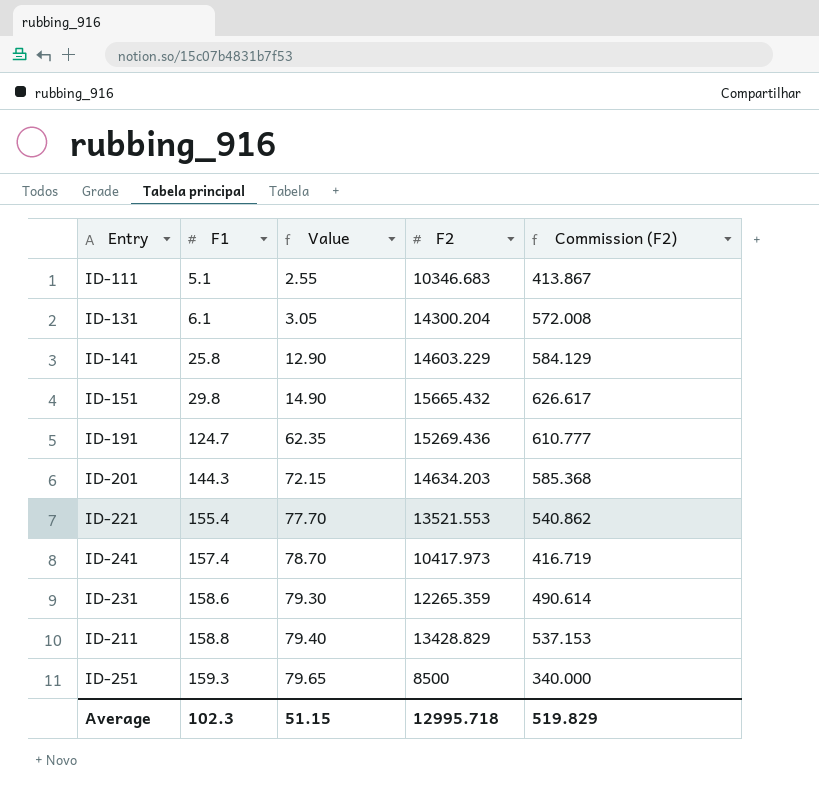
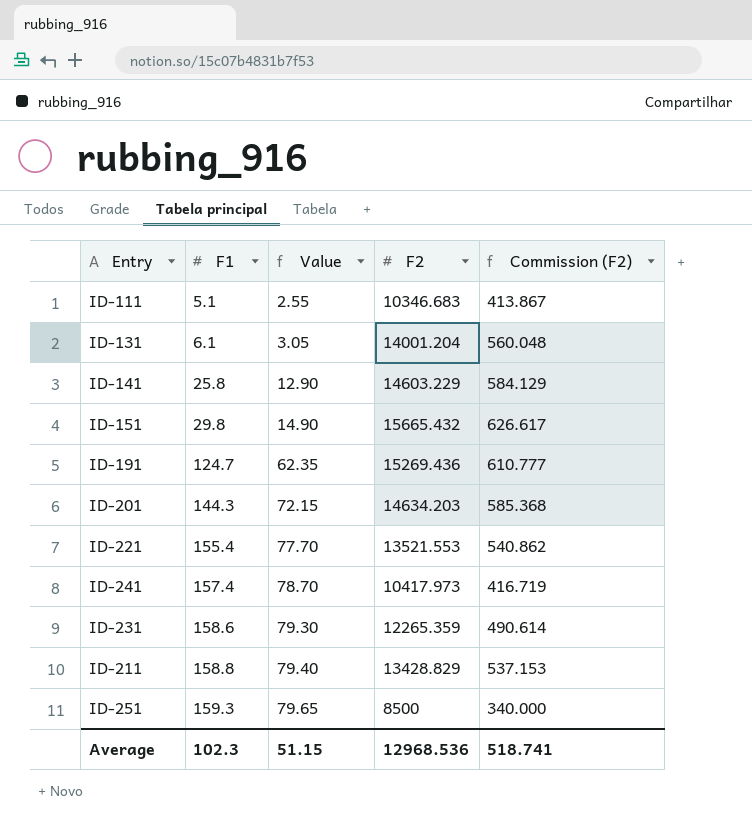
ID-131 | F2: 14300.204 -> 14001.204
ID-131 | Commission (F2): 572.008 -> 560.048
Average | F2: 12995.718 -> 12968.536
Average | Commission (F2): 519.829 -> 518.741

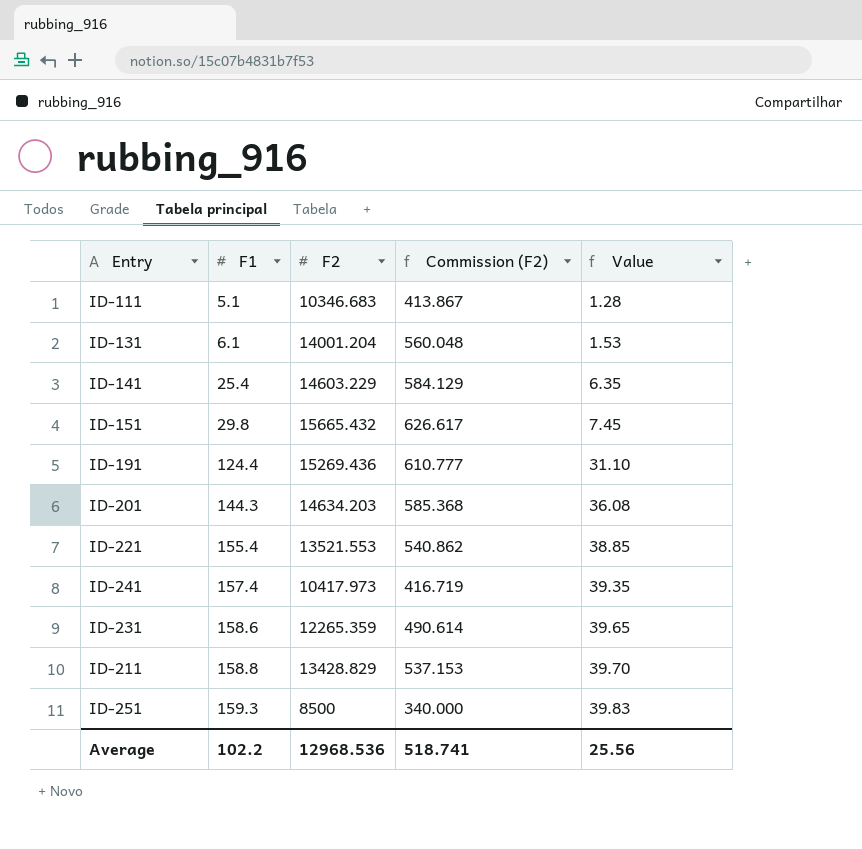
column Value | formula: [F1] * 0.5 -> [F1] * 0.25
column Value | position: 3 -> 5
ID-141 | F1: 25.8 -> 25.4
ID-191 | F1: 124.7 -> 124.4
Average | F1: 102.3 -> 102.2
Average | Value: 51.15 -> 25.56

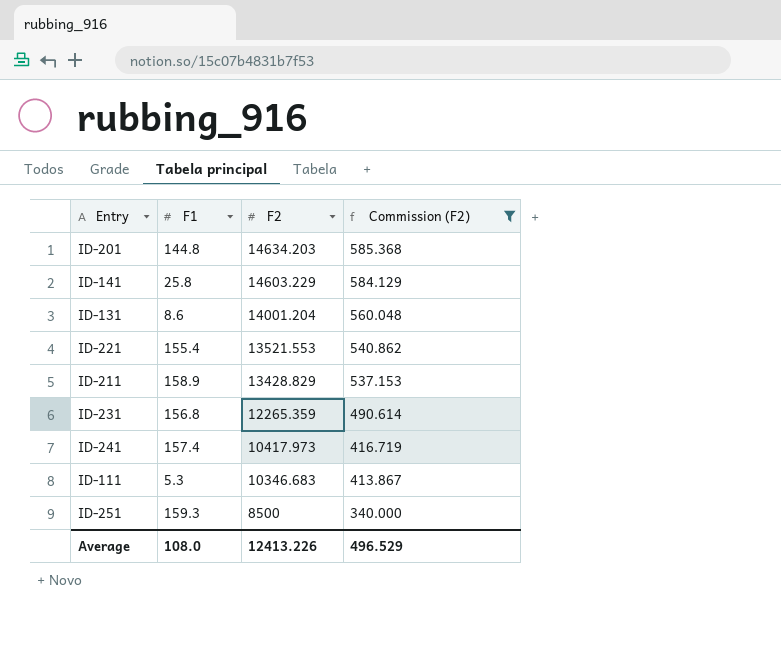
filter: none -> Commission (F2) <= 585.368
row order: F1 ascending -> F2 descending
column Value | formula: [F1] * 0.25 -> none
ID-201 | F1: 144.3 -> 144.8
ID-141 | F1: 25.4 -> 25.8
ID-131 | F1: 6.1 -> 8.6
ID-211 | F1: 158.8 -> 158.9
ID-231 | F1: 158.6 -> 156.8
ID-111 | F1: 5.1 -> 5.3
Average | F1: 102.2 -> 108.0
Average | F2: 12968.536 -> 12413.226
Average | Commission (F2): 518.741 -> 496.529

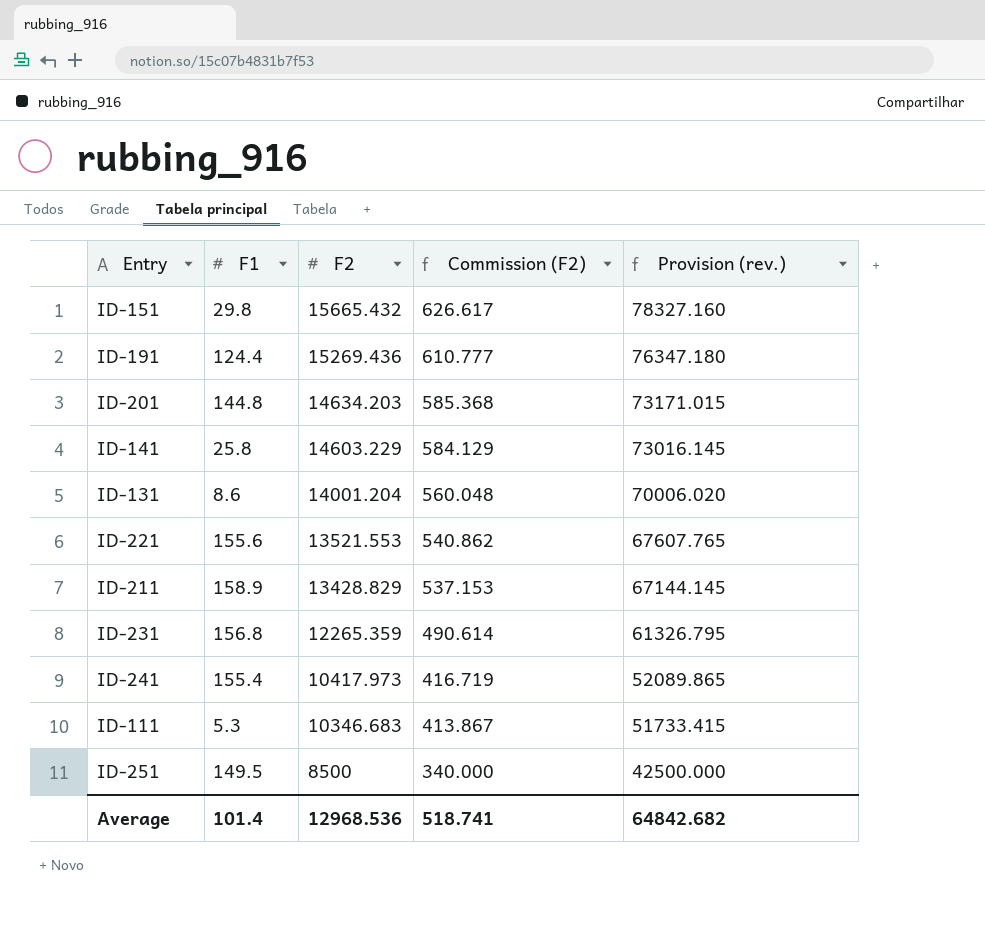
filter: Commission (F2) <= 585.368 -> none
column Provision (rev.) | formula: none -> [F2] * 5
ID-221 | F1: 155.4 -> 155.6
ID-241 | F1: 157.4 -> 155.4
ID-251 | F1: 159.3 -> 149.5
Average | F1: 108.0 -> 101.4
Average | F2: 12413.226 -> 12968.536
Average | Commission (F2): 496.529 -> 518.741

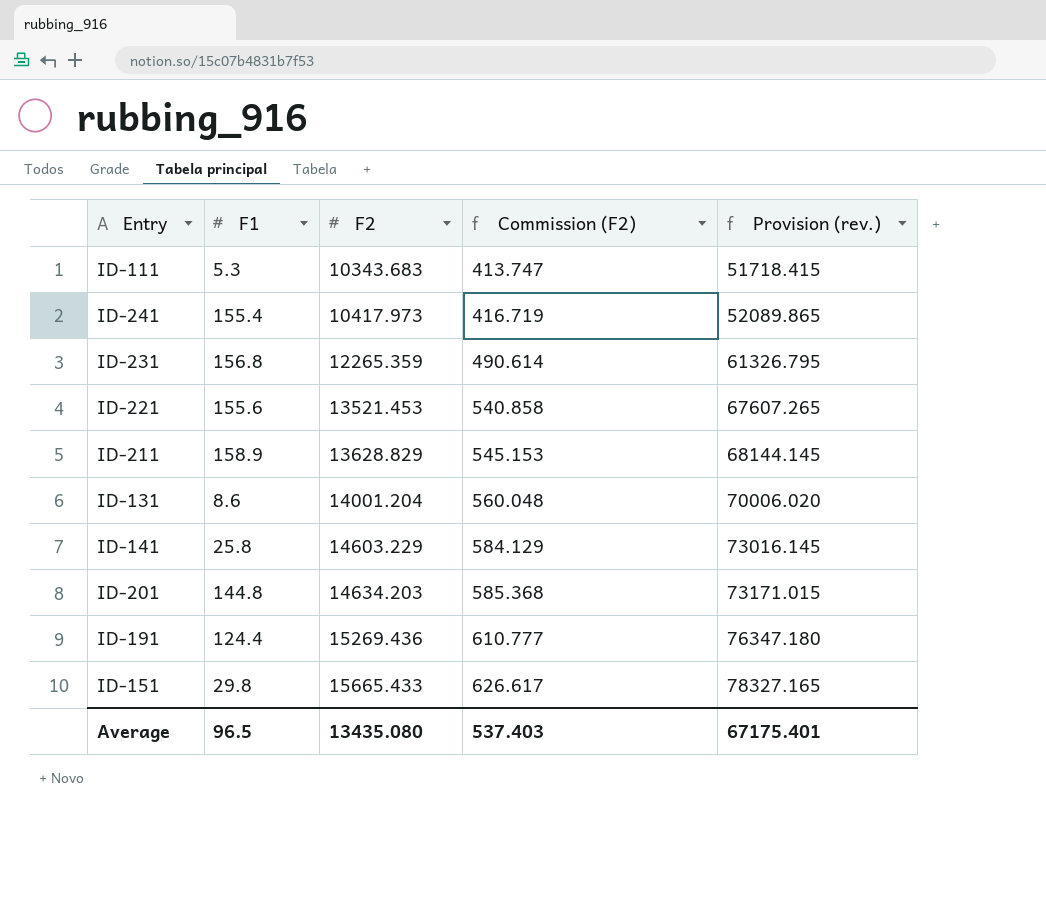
row order: F2 descending -> F2 ascending
row ID-251: 149.5 | 8500 | 340.000 | 42500.000 -> none
ID-111 | F2: 10346.683 -> 10343.683
ID-111 | Commission (F2): 413.867 -> 413.747
ID-111 | Provision (rev.): 51733.415 -> 51718.415
ID-221 | F2: 13521.553 -> 13521.453
ID-221 | Commission (F2): 540.862 -> 540.858
ID-221 | Provision (rev.): 67607.765 -> 67607.265
ID-211 | F2: 13428.829 -> 13628.829
ID-211 | Commission (F2): 537.153 -> 545.153
ID-211 | Provision (rev.): 67144.145 -> 68144.145
ID-151 | F2: 15665.432 -> 15665.433
ID-151 | Provision (rev.): 78327.160 -> 78327.165
Average | F1: 101.4 -> 96.5
Average | F2: 12968.536 -> 13435.080
Average | Commission (F2): 518.741 -> 537.403
Average | Provision (rev.): 64842.682 -> 67175.401

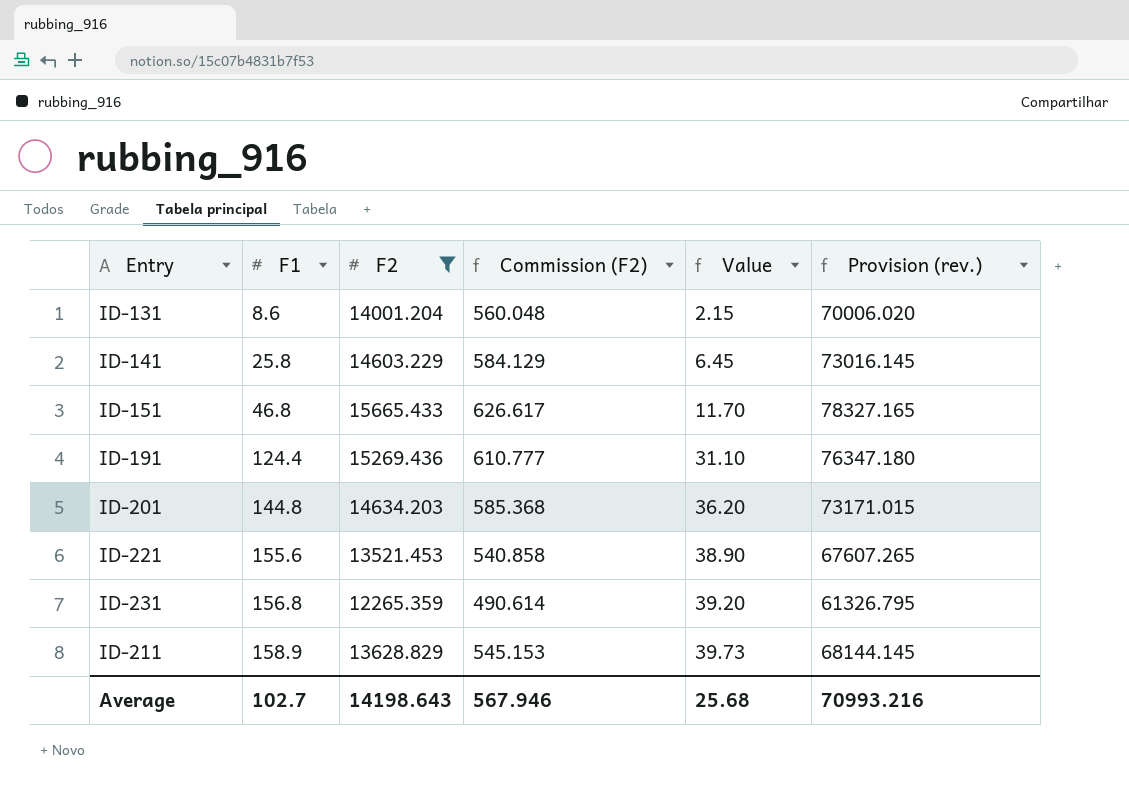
filter: none -> F2 >= 12265.359
row order: F2 ascending -> F1 ascending
column Value | formula: none -> [F1] * 0.25
ID-151 | F1: 29.8 -> 46.8
Average | F1: 96.5 -> 102.7
Average | F2: 13435.080 -> 14198.643
Average | Commission (F2): 537.403 -> 567.946
Average | Provision (rev.): 67175.401 -> 70993.216

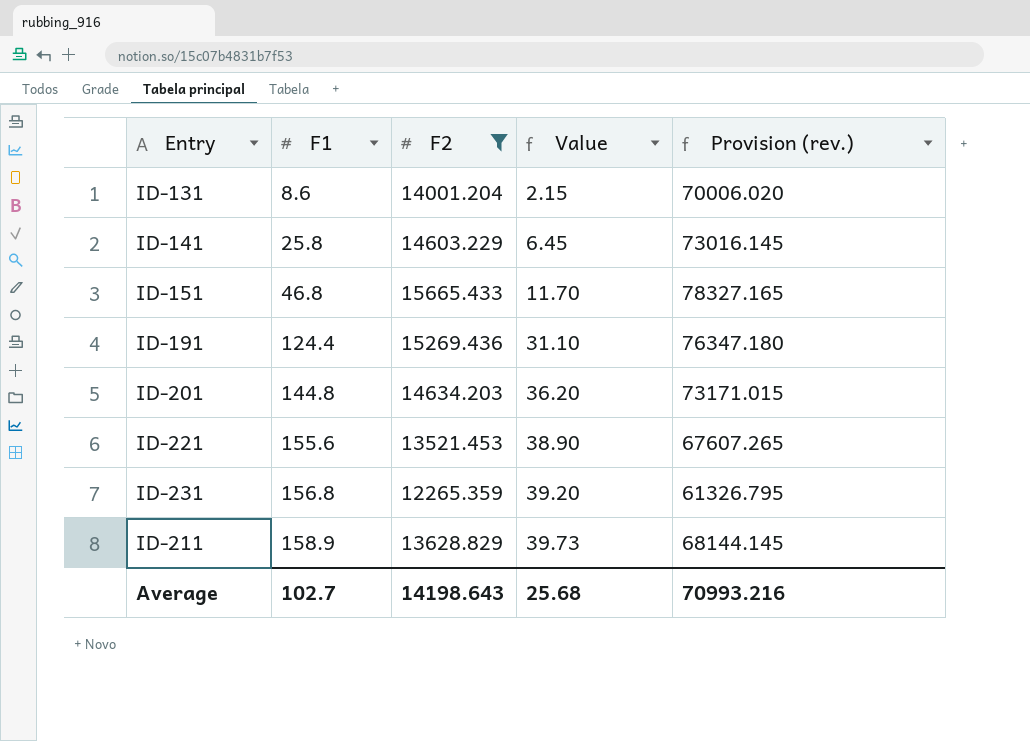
column Commission (F2) | formula: [F2] * 0.04 -> none

